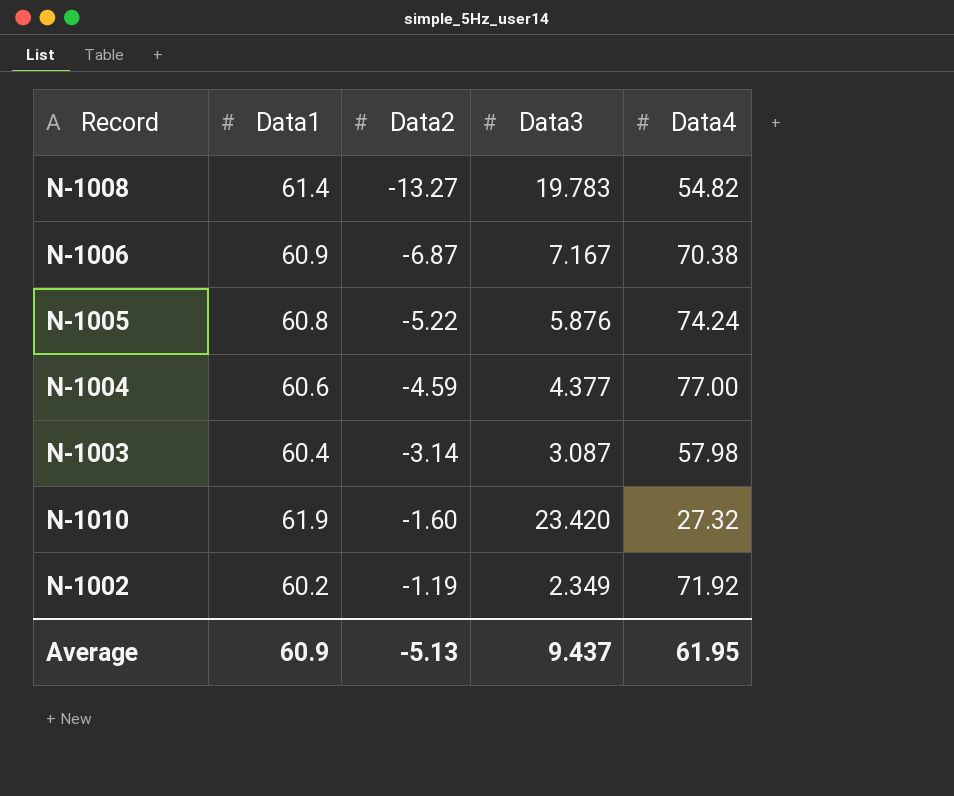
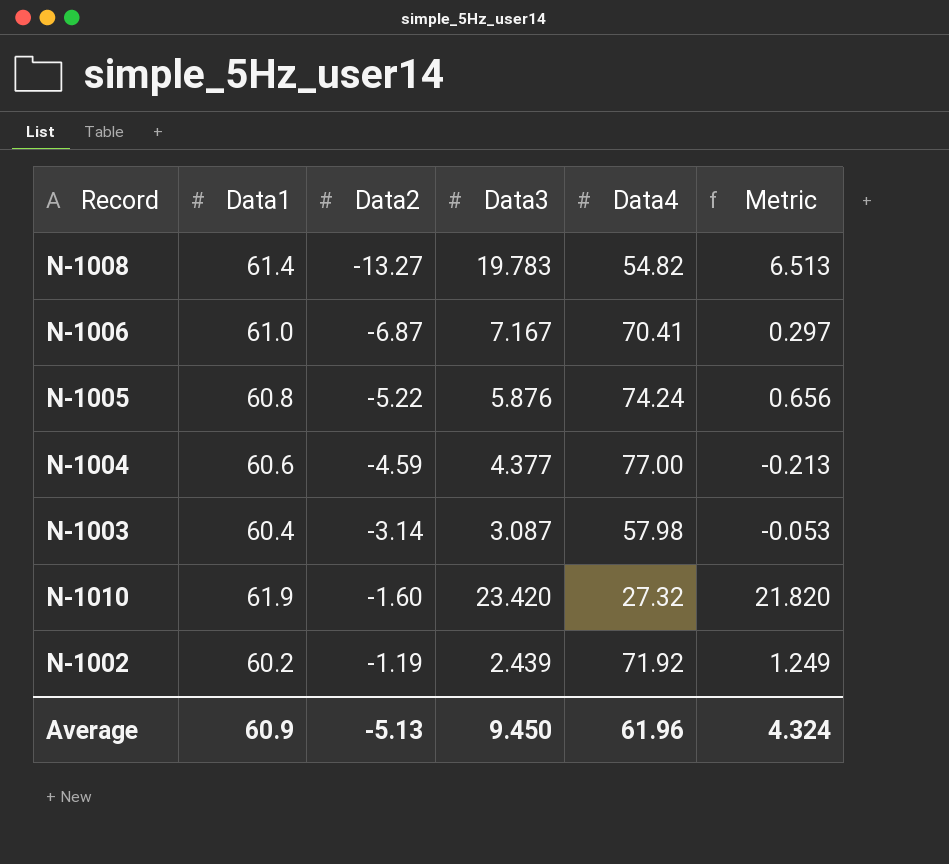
column Metric | formula: none -> [Data2] + [Data3]
N-1006 | Data1: 60.9 -> 61.0
N-1006 | Data4: 70.38 -> 70.41
N-1002 | Data3: 2.349 -> 2.439
Average | Data3: 9.437 -> 9.450
Average | Data4: 61.95 -> 61.96

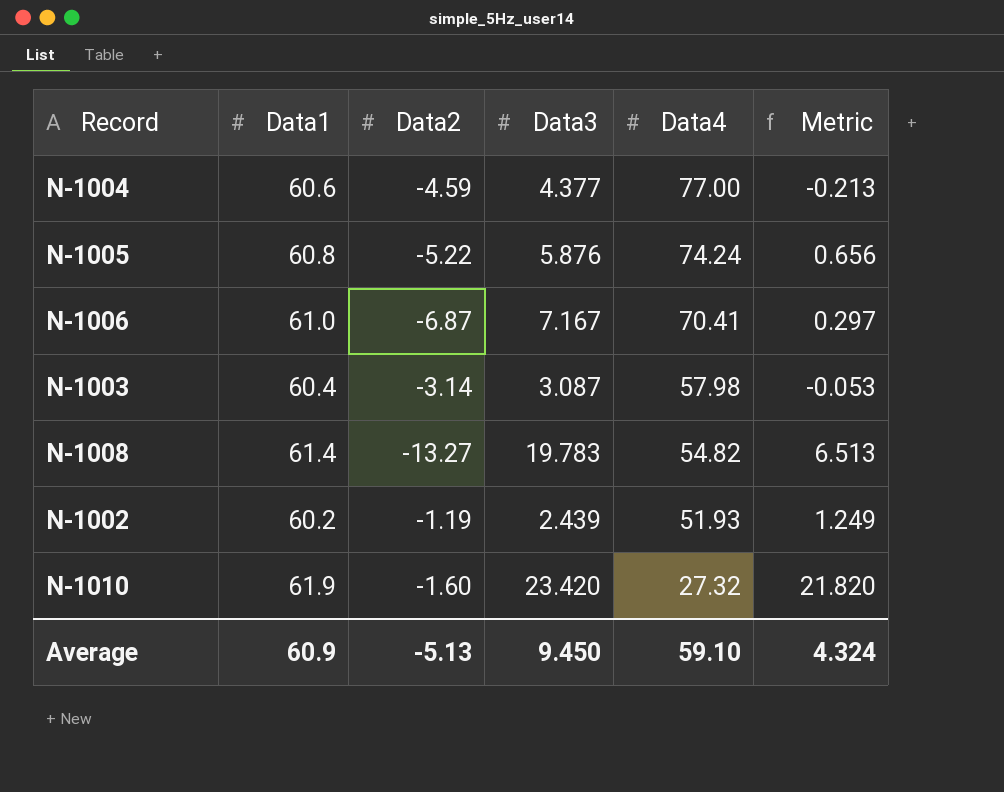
row order: Data2 ascending -> Data4 descending
N-1002 | Data4: 71.92 -> 51.93
Average | Data4: 61.96 -> 59.10

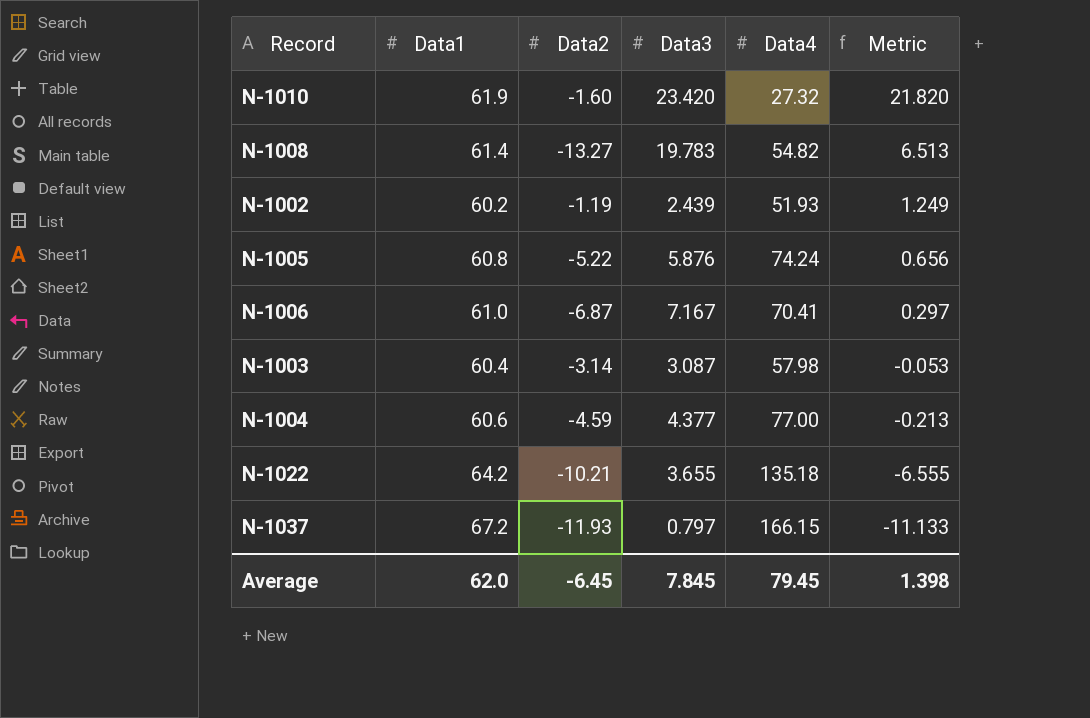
row order: Data4 descending -> Metric descending
row N-1022: none -> 64.2 | -10.21 | 3.655 | 135.18 | -6.555
row N-1037: none -> 67.2 | -11.93 | 0.797 | 166.15 | -11.133
Average | Data1: 60.9 -> 62.0
Average | Data2: -5.13 -> -6.45
Average | Data3: 9.450 -> 7.845
Average | Data4: 59.10 -> 79.45
Average | Metric: 4.324 -> 1.398

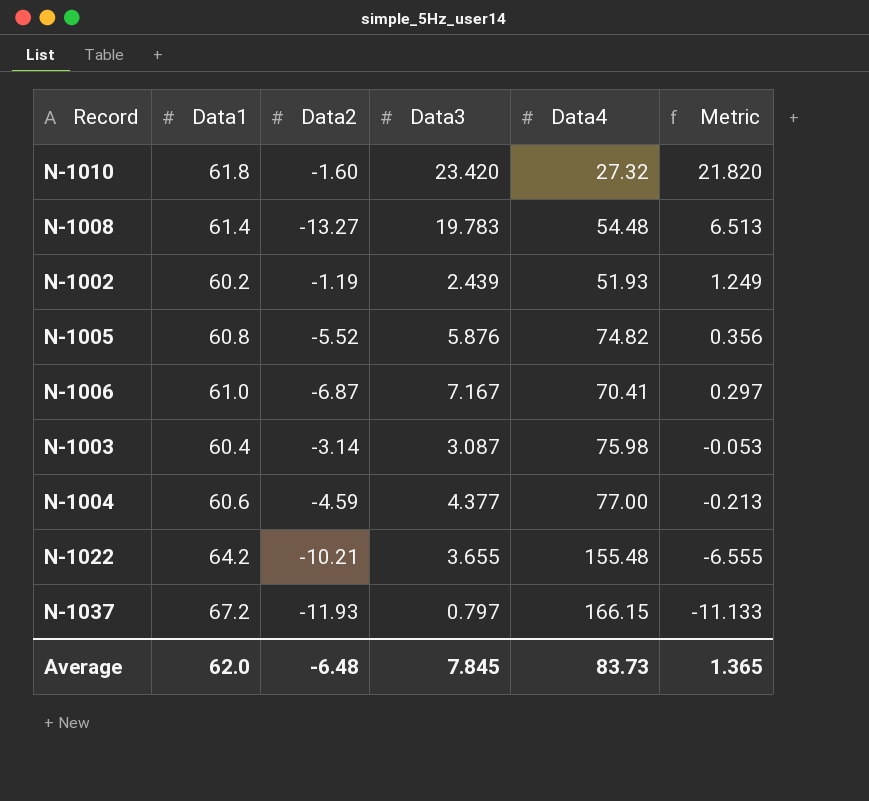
N-1010 | Data1: 61.9 -> 61.8
N-1008 | Data4: 54.82 -> 54.48
N-1005 | Data2: -5.22 -> -5.52
N-1005 | Data4: 74.24 -> 74.82
N-1005 | Metric: 0.656 -> 0.356
N-1003 | Data4: 57.98 -> 75.98
N-1022 | Data4: 135.18 -> 155.48
Average | Data2: -6.45 -> -6.48
Average | Data4: 79.45 -> 83.73
Average | Metric: 1.398 -> 1.365

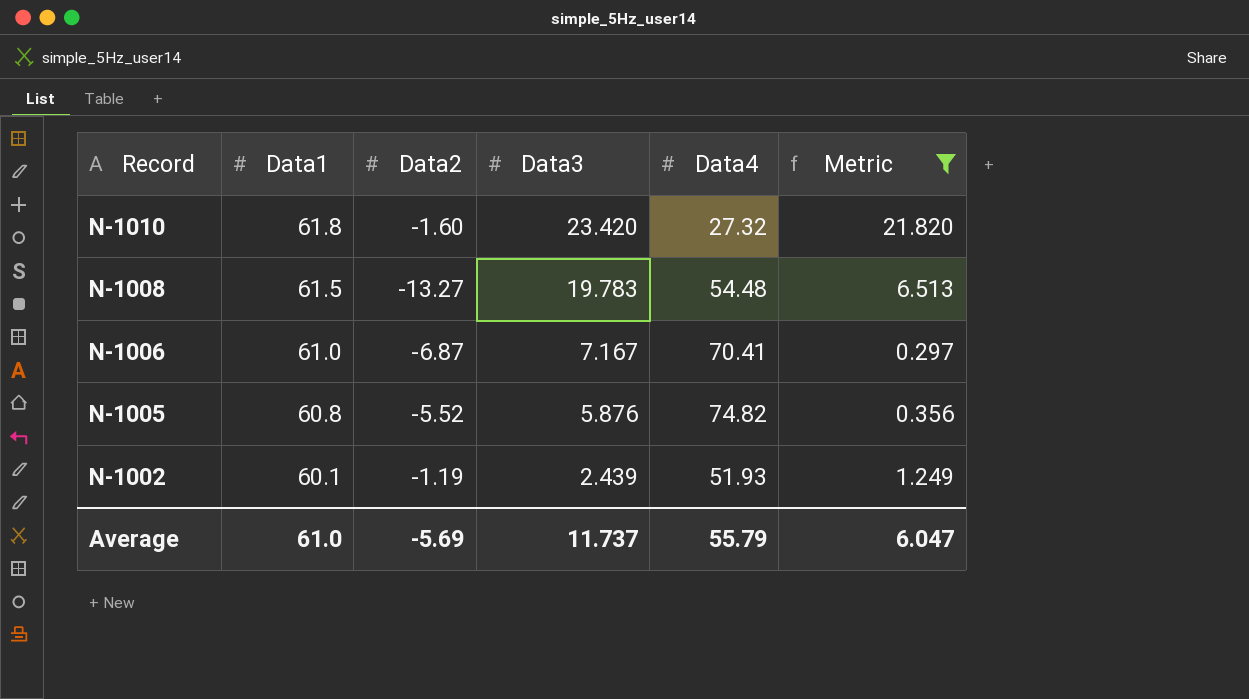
filter: none -> Metric >= 0.297
row order: Metric descending -> Record descending
N-1008 | Data1: 61.4 -> 61.5
N-1002 | Data1: 60.2 -> 60.1
Average | Data1: 62.0 -> 61.0
Average | Data2: -6.48 -> -5.69
Average | Data3: 7.845 -> 11.737
Average | Data4: 83.73 -> 55.79
Average | Metric: 1.365 -> 6.047

